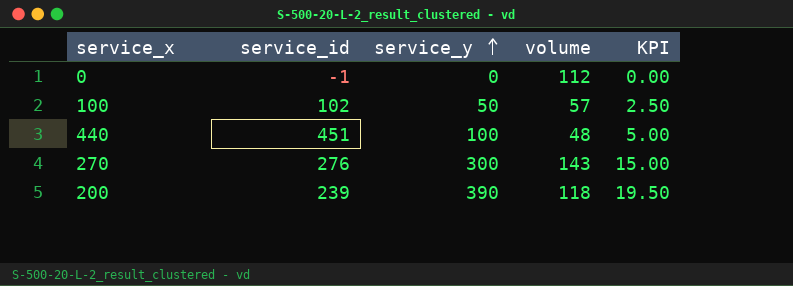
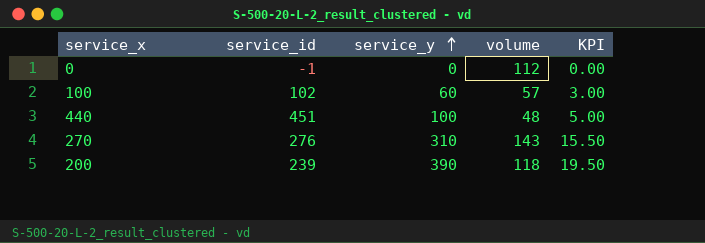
100 | service_y: 50 -> 60
100 | KPI: 2.50 -> 3.00
270 | service_y: 300 -> 310
270 | KPI: 15.00 -> 15.50

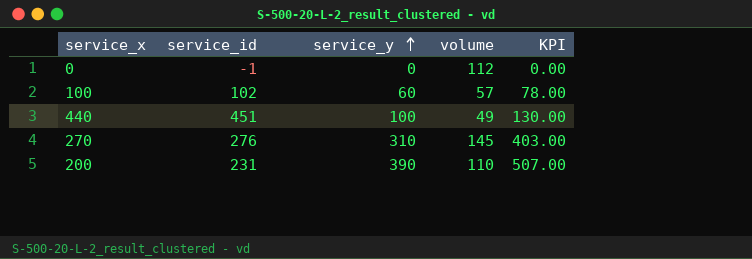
column KPI | formula: [service_y] * 0.05 -> [service_y] * 1.3
440 | volume: 48 -> 49
270 | volume: 143 -> 145
200 | service_id: 239 -> 231
200 | volume: 118 -> 110

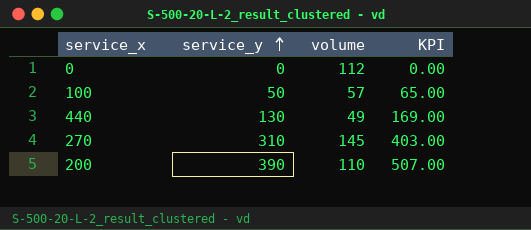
column service_id | position: 2 -> none
100 | service_y: 60 -> 50
100 | KPI: 78.00 -> 65.00
440 | service_y: 100 -> 130
440 | KPI: 130.00 -> 169.00

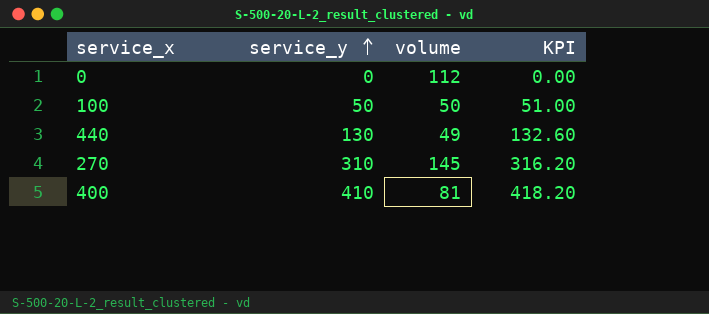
column KPI | formula: [service_y] * 1.3 -> [service_y] * 1.02
row 200: 390 | 110 | 507.00 -> none
100 | volume: 57 -> 50
row 400: none -> 410 | 81 | 418.20

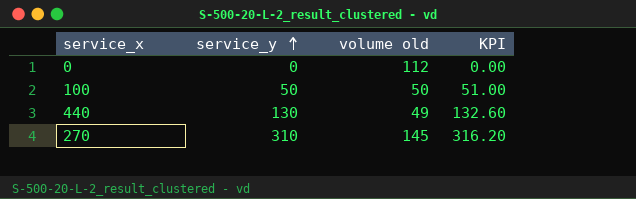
column name: volume -> volume old
row 400: 410 | 81 | 418.20 -> none

